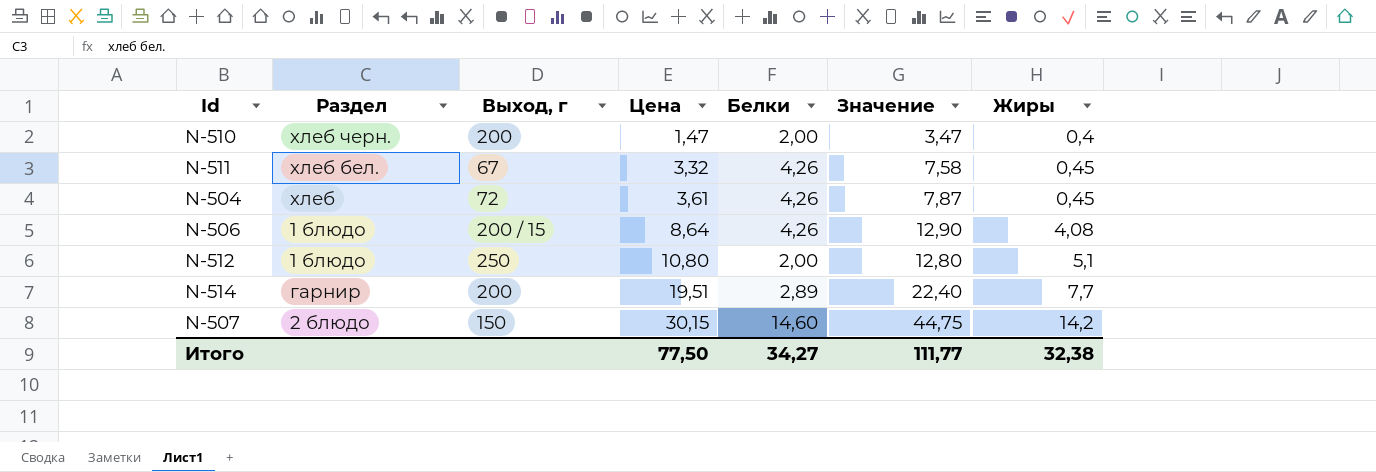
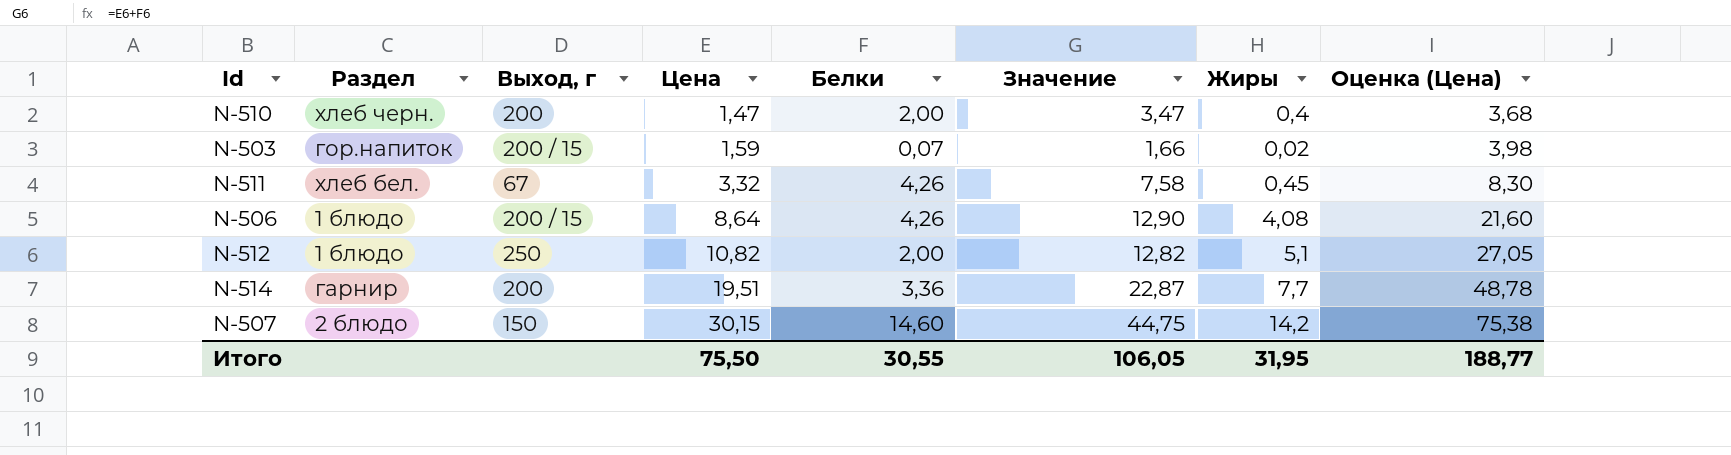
column Оценка (Цена) | formula: none -> [Цена] * 2,5
row N-504: хлеб | 72 | 3,61 | 4,26 | 7,87 | 0,45 -> none
row N-503: none -> гор.напиток | 200 / 15 | 1,59 | 0,07 | 1,66 | 0,02 | 3,98
N-512 | Цена: 10,80 -> 10,82
N-512 | Значение: 12,80 -> 12,82
N-514 | Белки: 2,89 -> 3,36
N-514 | Значение: 22,40 -> 22,87
Итого | Цена: 77,50 -> 75,50
Итого | Белки: 34,27 -> 30,55
Итого | Значение: 111,77 -> 106,05
Итого | Жиры: 32,38 -> 31,95

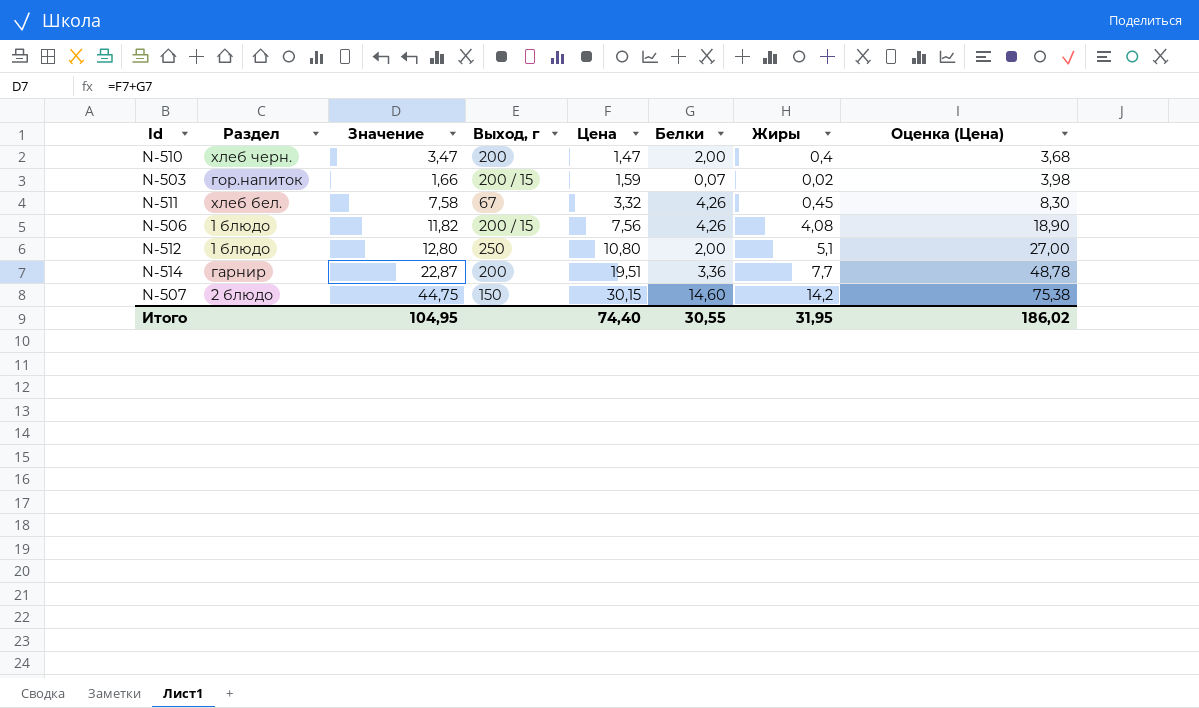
column Значение | position: 6 -> 3
N-506 | Значение: 12,90 -> 11,82
N-506 | Цена: 8,64 -> 7,56
N-506 | Оценка (Цена): 21,60 -> 18,90
N-512 | Значение: 12,82 -> 12,80
N-512 | Цена: 10,82 -> 10,80
N-512 | Оценка (Цена): 27,05 -> 27,00
Итого | Значение: 106,05 -> 104,95
Итого | Цена: 75,50 -> 74,40
Итого | Оценка (Цена): 188,77 -> 186,02

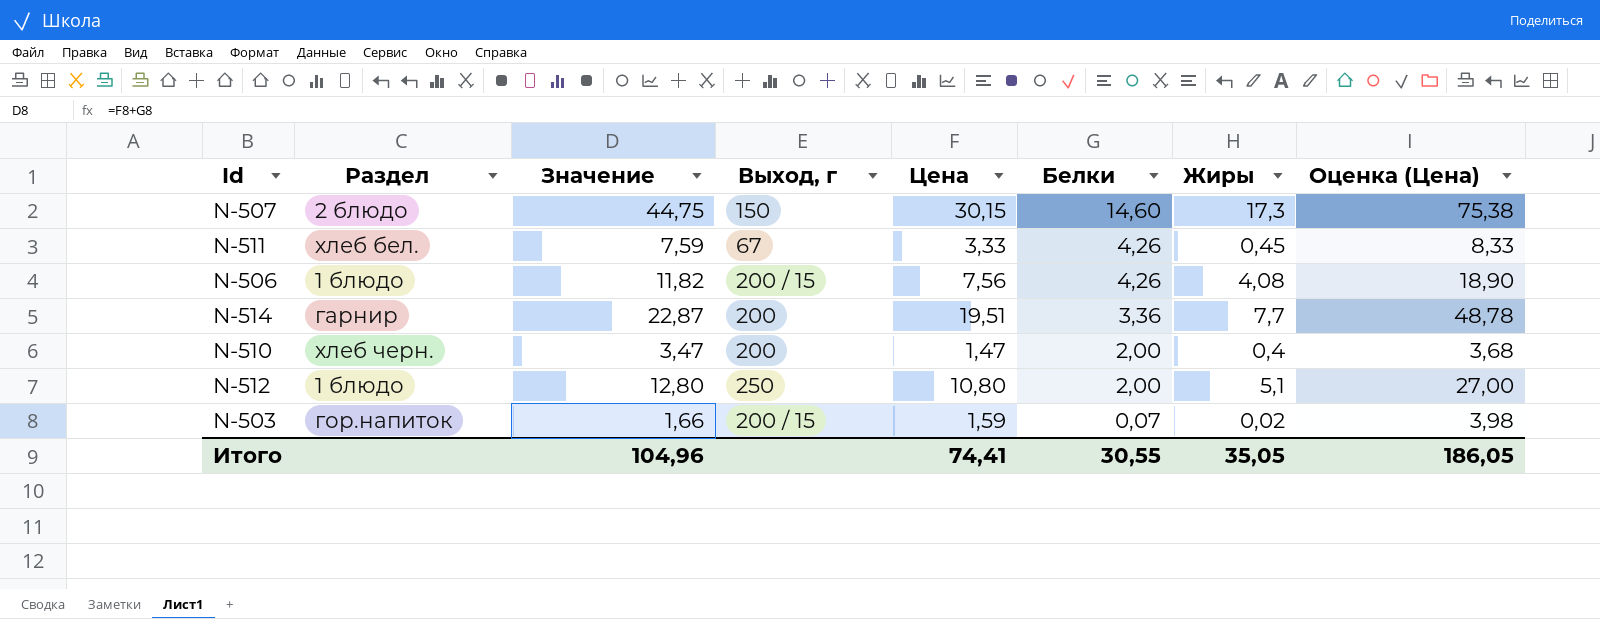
row order: Цена ascending -> Белки descending
N-507 | Жиры: 14,2 -> 17,3
N-511 | Значение: 7,58 -> 7,59
N-511 | Цена: 3,32 -> 3,33
N-511 | Оценка (Цена): 8,30 -> 8,33
Итого | Значение: 104,95 -> 104,96
Итого | Цена: 74,40 -> 74,41
Итого | Жиры: 31,95 -> 35,05
Итого | Оценка (Цена): 186,02 -> 186,05

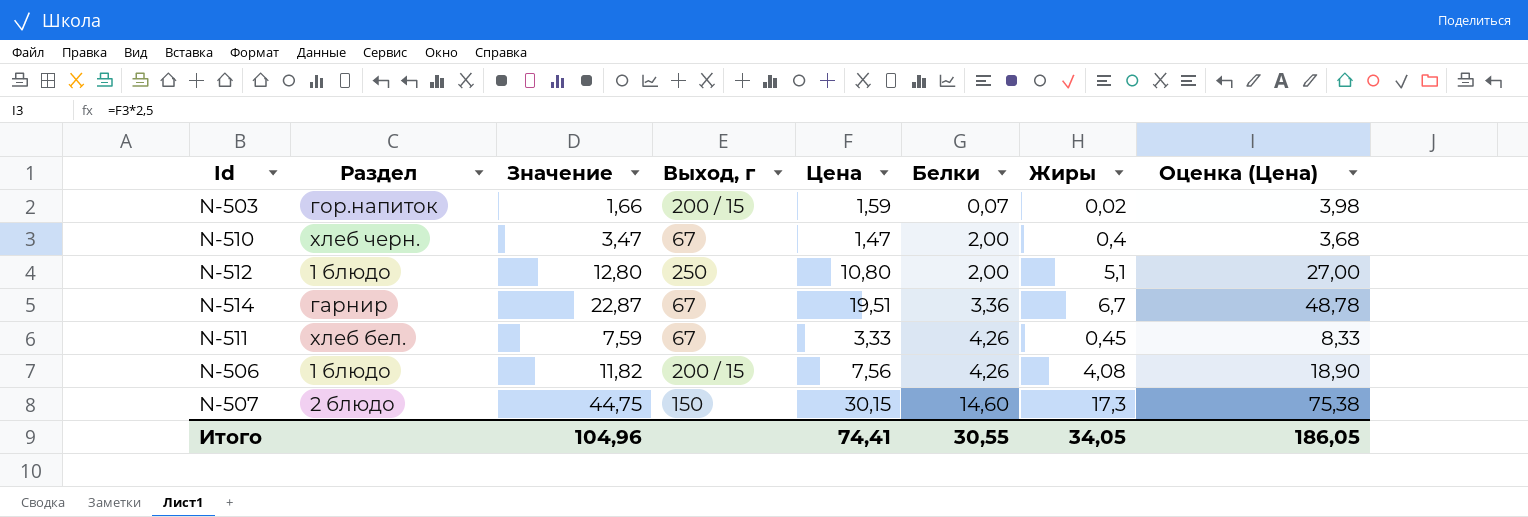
row order: Белки descending -> Белки ascending
N-510 | Выход, г: 200 -> 67
N-514 | Выход, г: 200 -> 67
N-514 | Жиры: 7,7 -> 6,7
Итого | Жиры: 35,05 -> 34,05

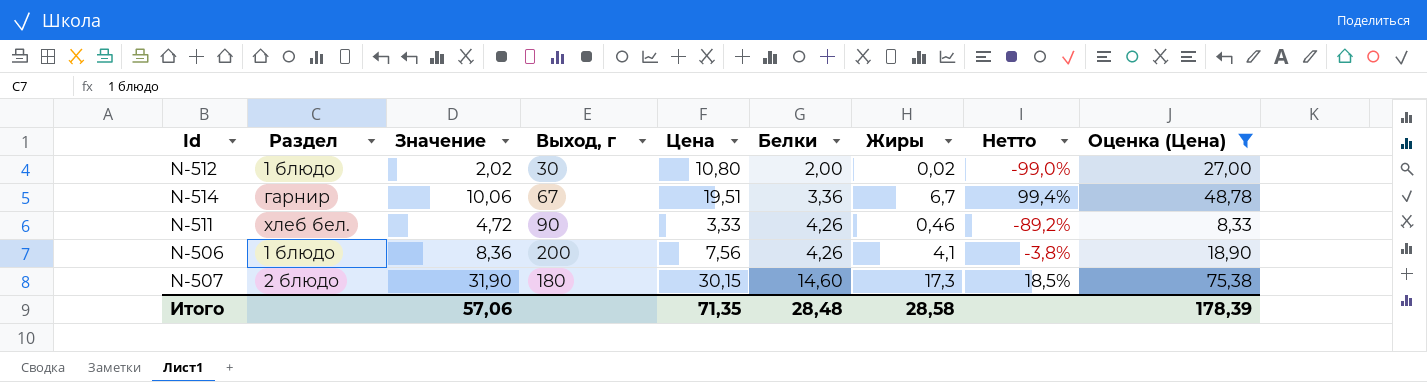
filter: none -> Оценка (Цена) >= 8,33
column Значение | formula: [Цена] + [Белки] -> [Белки] + [Жиры]
column Нетто | formula: none -> ([Жиры] - [Белки]) / [Белки]
N-512 | Выход, г: 250 -> 30
N-512 | Жиры: 5,1 -> 0,02
N-511 | Выход, г: 67 -> 90
N-511 | Жиры: 0,45 -> 0,46
N-506 | Выход, г: 200 / 15 -> 200
N-506 | Жиры: 4,08 -> 4,1
N-507 | Выход, г: 150 -> 180
Итого | Значение: 104,96 -> 57,06
Итого | Цена: 74,41 -> 71,35
Итого | Белки: 30,55 -> 28,48
Итого | Жиры: 34,05 -> 28,58
Итого | Оценка (Цена): 186,05 -> 178,39

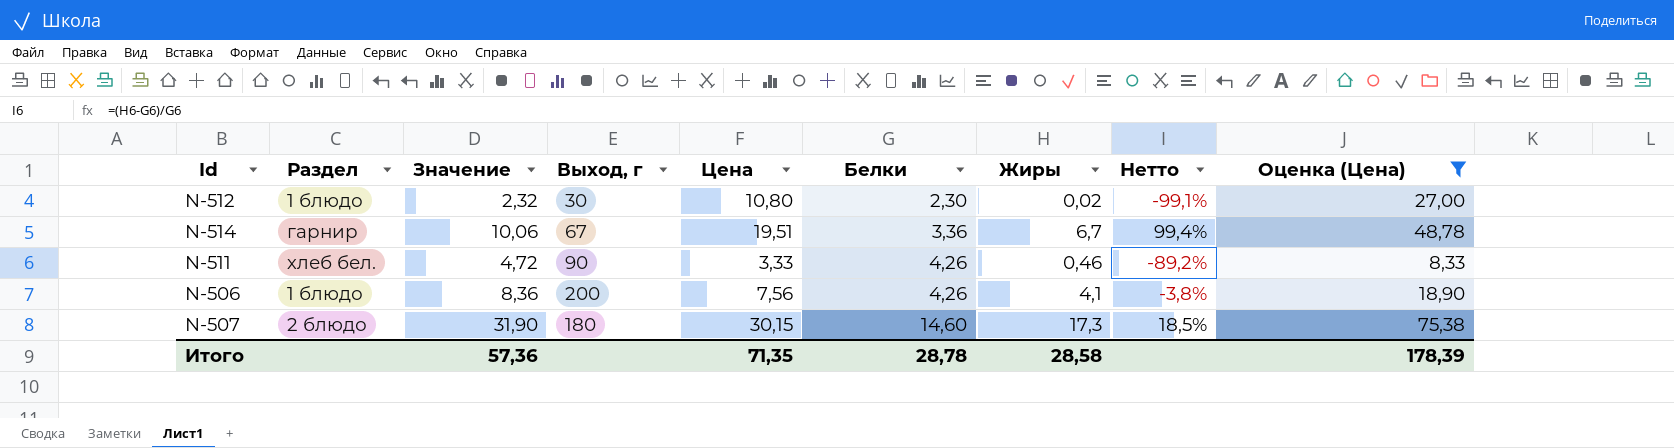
N-512 | Значение: 2,02 -> 2,32
N-512 | Белки: 2,00 -> 2,30
N-512 | Нетто: -99,0% -> -99,1%
Итого | Значение: 57,06 -> 57,36
Итого | Белки: 28,48 -> 28,78

